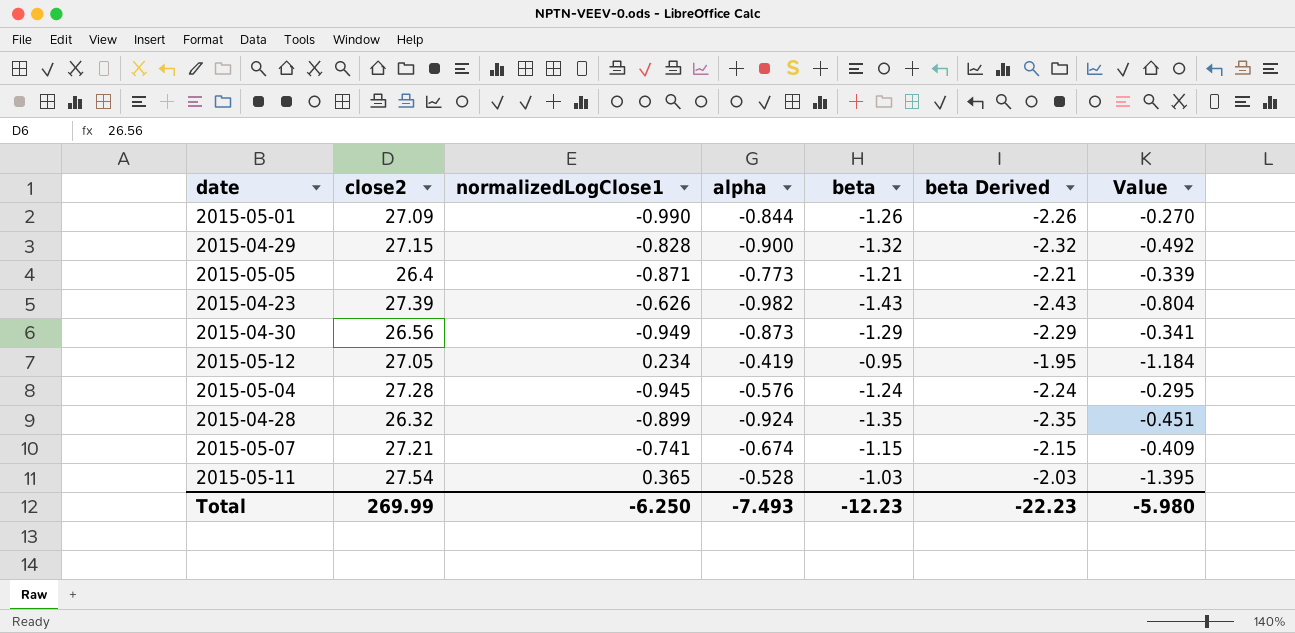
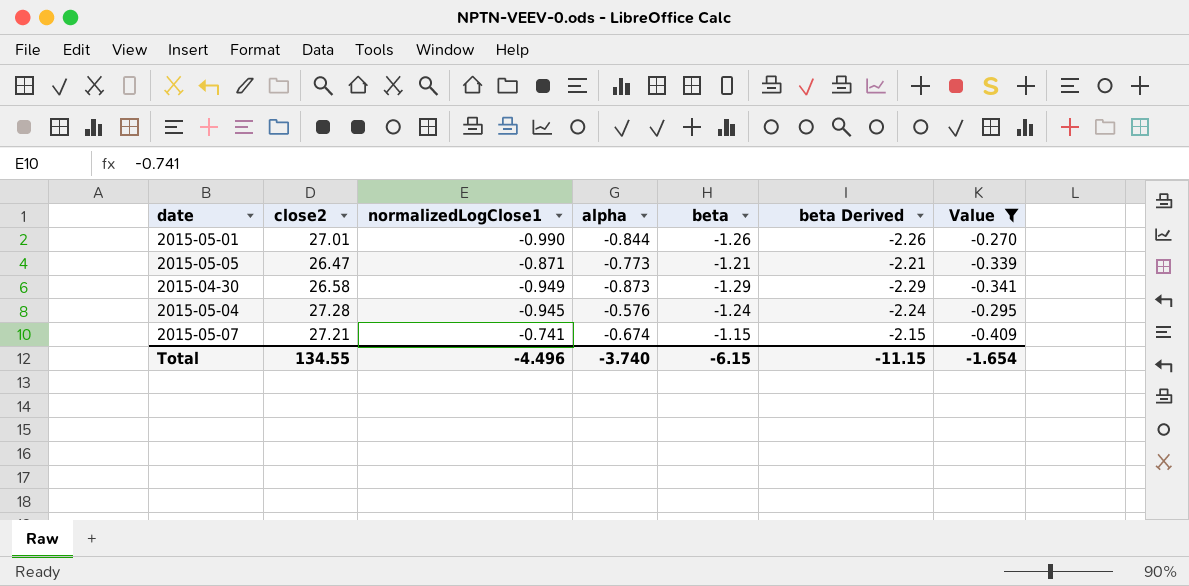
filter: none -> Value >= -0.409
2015-05-01 | close2: 27.09 -> 27.01
2015-05-05 | close2: 26.4 -> 26.47
2015-04-30 | close2: 26.56 -> 26.58
Total | close2: 269.99 -> 134.55
Total | normalizedLogClose1: -6.250 -> -4.496
Total | alpha: -7.493 -> -3.740
Total | beta: -12.23 -> -6.15
Total | beta Derived: -22.23 -> -11.15
Total | Value: -5.980 -> -1.654

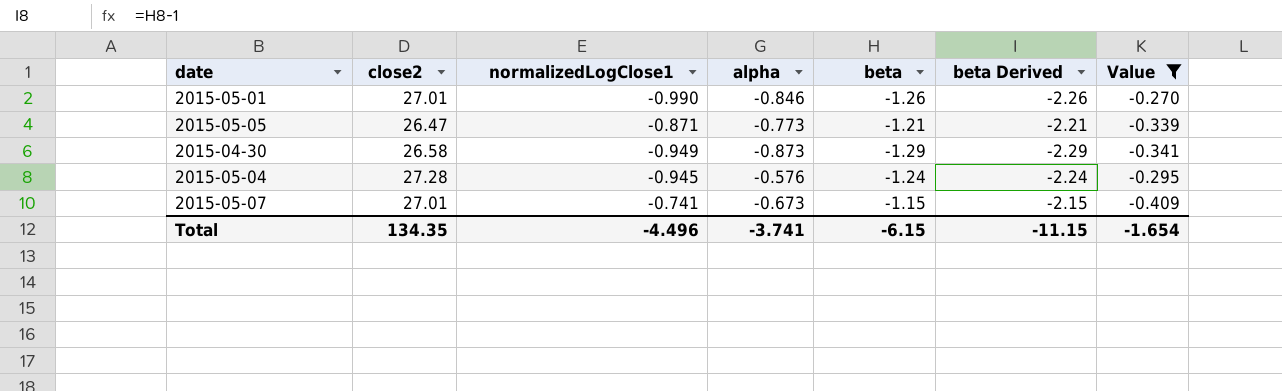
2015-05-01 | alpha: -0.844 -> -0.846
2015-05-07 | close2: 27.21 -> 27.01
2015-05-07 | alpha: -0.674 -> -0.673
Total | close2: 134.55 -> 134.35
Total | alpha: -3.740 -> -3.741

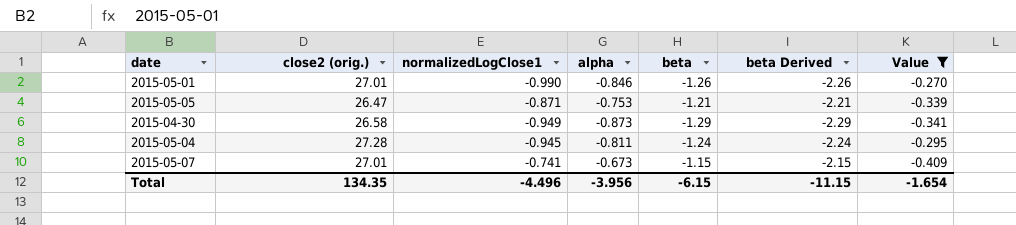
column name: close2 -> close2 (orig.)
2015-05-05 | alpha: -0.773 -> -0.753
2015-05-04 | alpha: -0.576 -> -0.811
Total | alpha: -3.741 -> -3.956

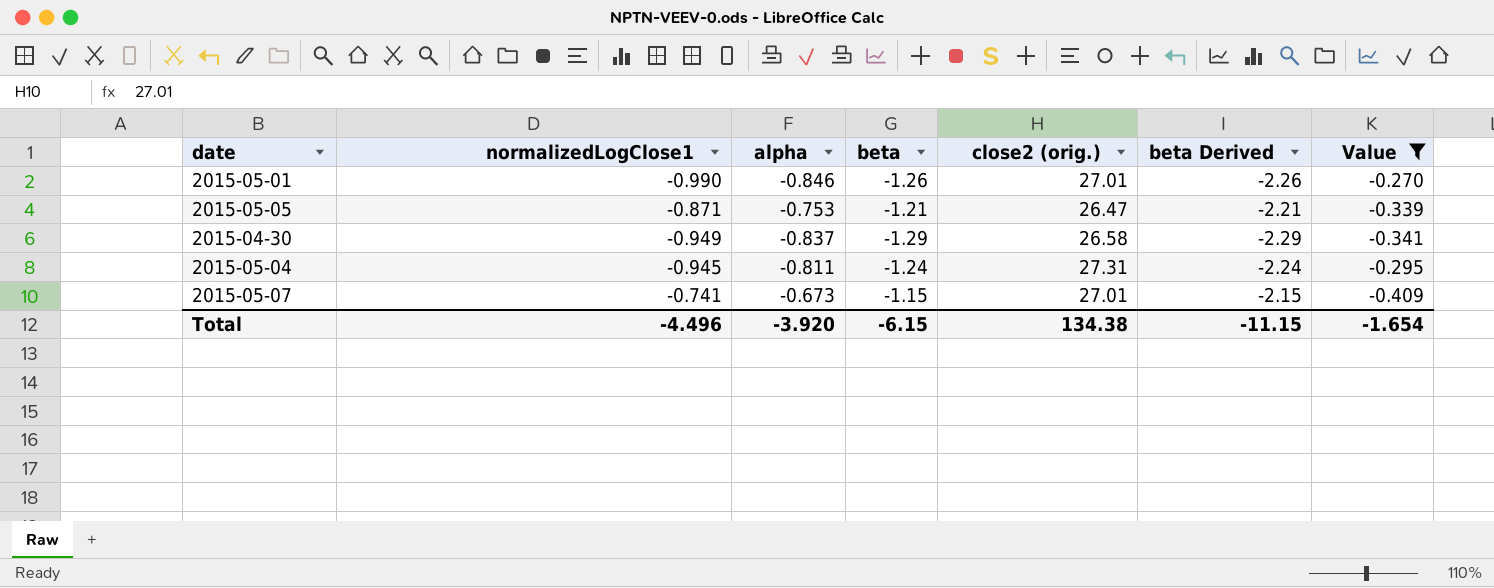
column close2 (orig.) | position: 2 -> 5
2015-04-30 | alpha: -0.873 -> -0.837
2015-05-04 | close2 (orig.): 27.28 -> 27.31
Total | alpha: -3.956 -> -3.920
Total | close2 (orig.): 134.35 -> 134.38

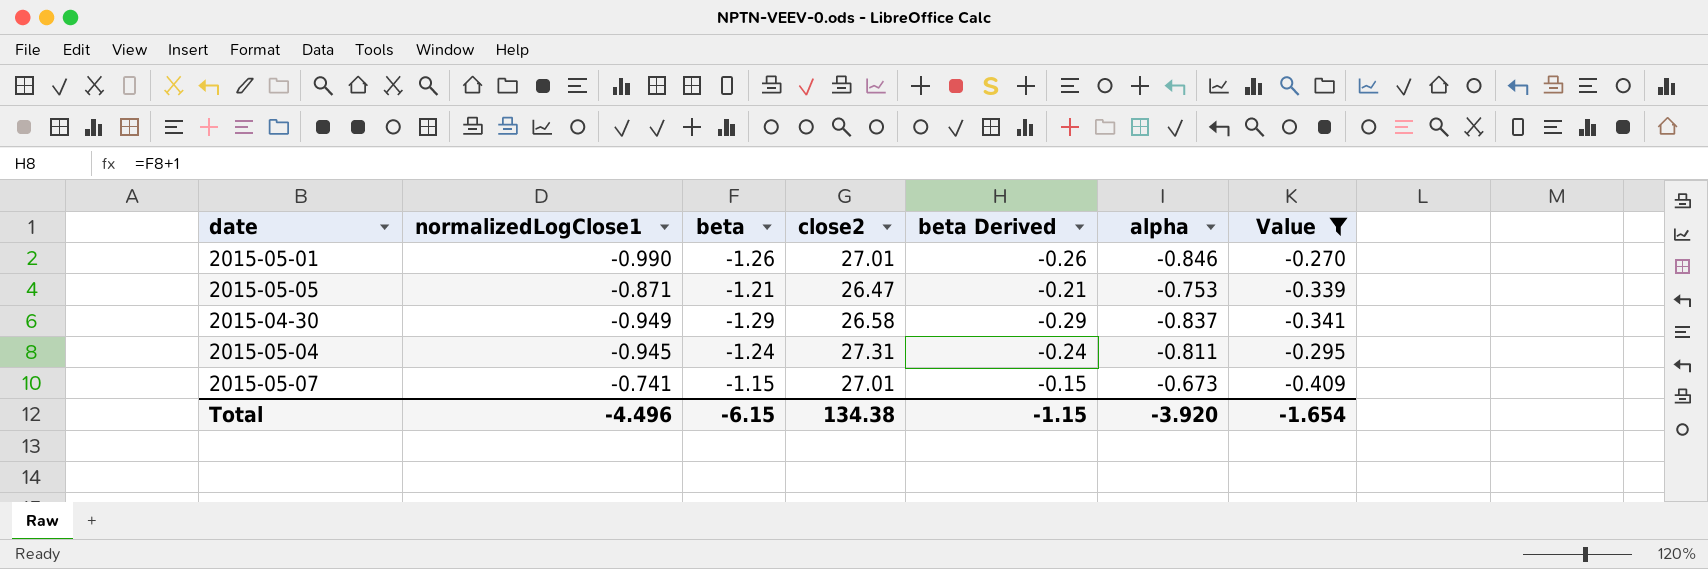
column name: close2 (orig.) -> close2
column beta Derived | formula: [beta] - 1 -> [beta] + 1
column alpha | position: 3 -> 6
Total | beta Derived: -11.15 -> -1.15

